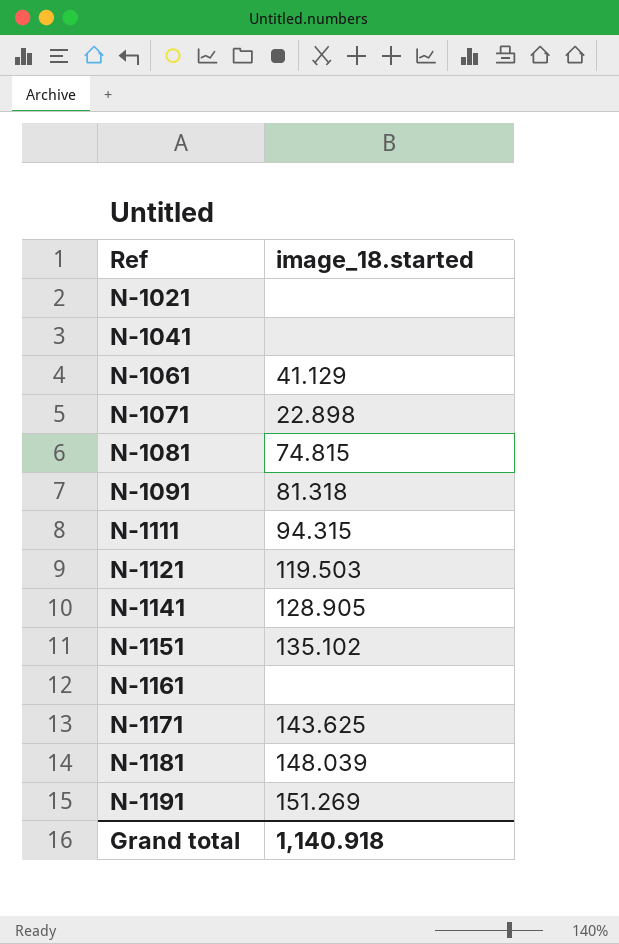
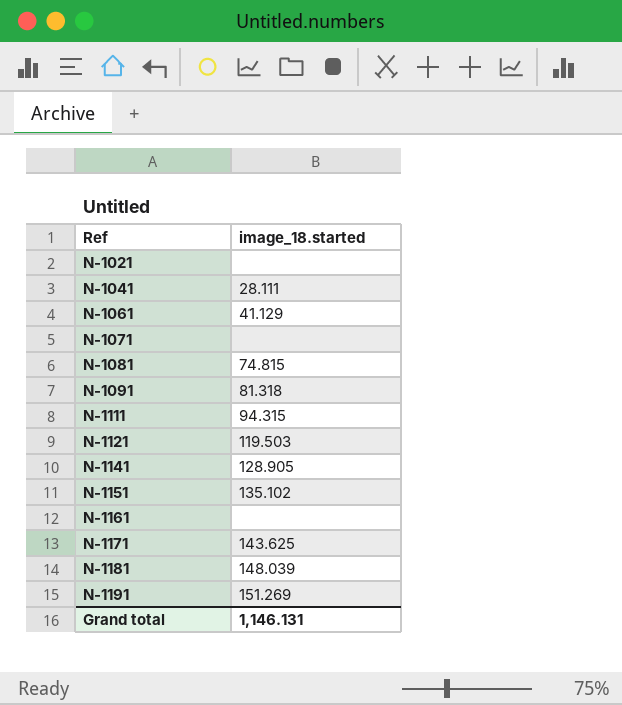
N-1041 | image_18.started: none -> 28.111
N-1071 | image_18.started: 22.898 -> none
Grand total | image_18.started: 1,140.918 -> 1,146.131

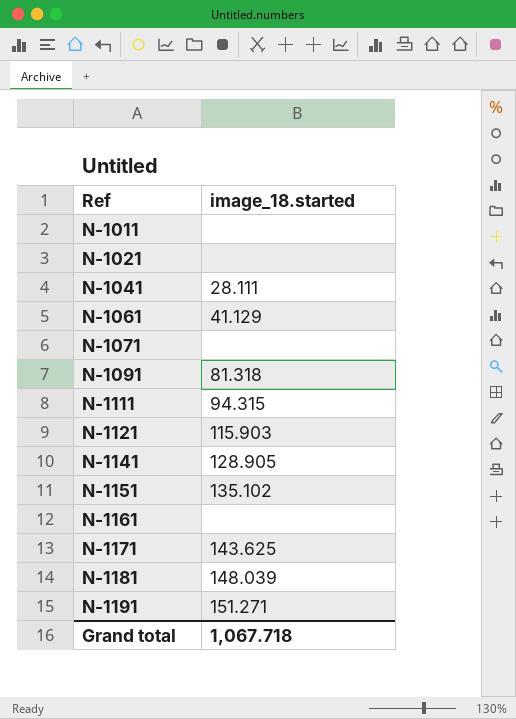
row N-1081: 74.815 -> none
row N-1011: none -> none
N-1121 | image_18.started: 119.503 -> 115.903
N-1191 | image_18.started: 151.269 -> 151.271
Grand total | image_18.started: 1,146.131 -> 1,067.718

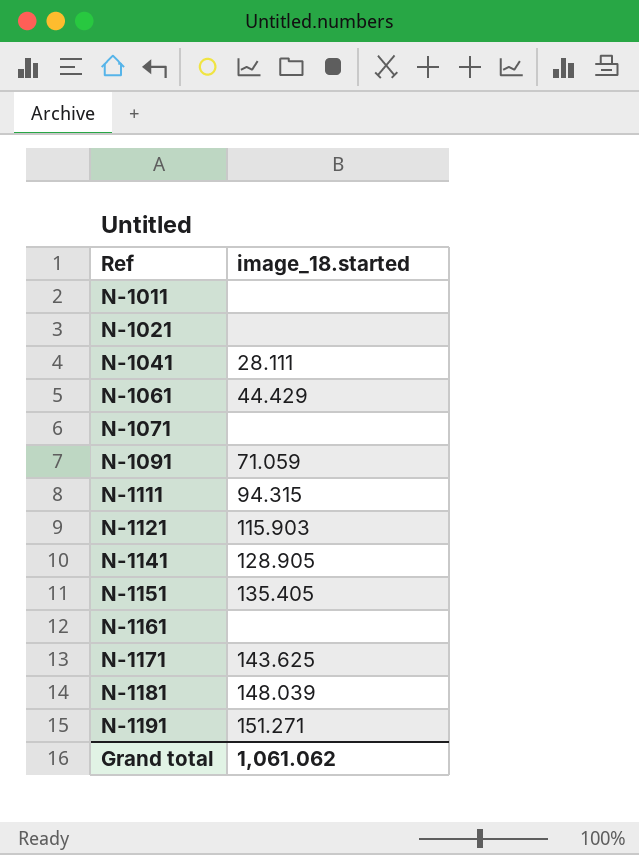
N-1061 | image_18.started: 41.129 -> 44.429
N-1091 | image_18.started: 81.318 -> 71.059
N-1151 | image_18.started: 135.102 -> 135.405
Grand total | image_18.started: 1,067.718 -> 1,061.062

